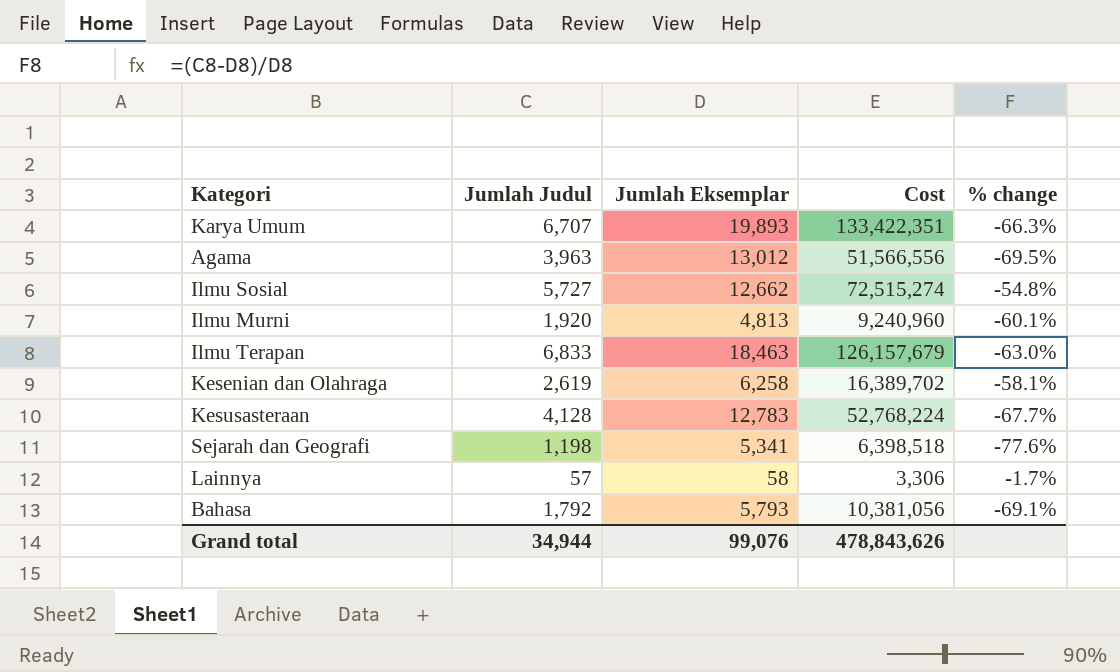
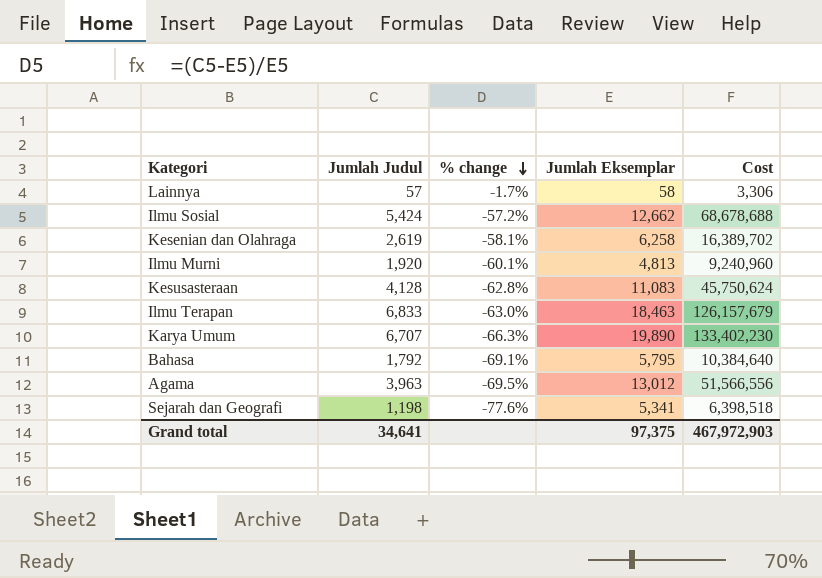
row order: none -> % change descending
column % change | position: 5 -> 3
Ilmu Sosial | Jumlah Judul: 5,727 -> 5,424
Ilmu Sosial | % change: -54.8% -> -57.2%
Ilmu Sosial | Cost: 72,515,274 -> 68,678,688
Kesusasteraan | % change: -67.7% -> -62.8%
Kesusasteraan | Jumlah Eksemplar: 12,783 -> 11,083
Kesusasteraan | Cost: 52,768,224 -> 45,750,624
Karya Umum | Jumlah Eksemplar: 19,893 -> 19,890
Karya Umum | Cost: 133,422,351 -> 133,402,230
Bahasa | Jumlah Eksemplar: 5,793 -> 5,795
Bahasa | Cost: 10,381,056 -> 10,384,640
Grand total | Jumlah Judul: 34,944 -> 34,641
Grand total | Jumlah Eksemplar: 99,076 -> 97,375
Grand total | Cost: 478,843,626 -> 467,972,903

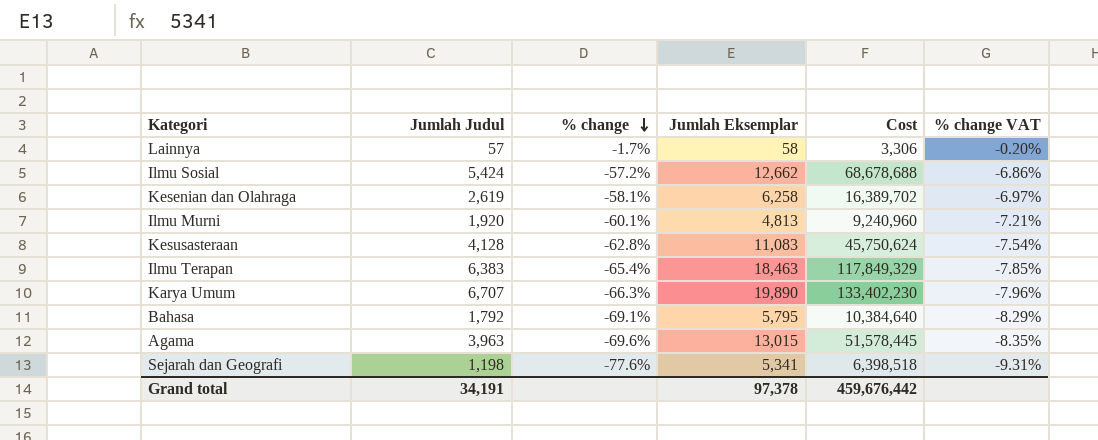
column % change VAT | formula: none -> [% change] * 0.12
Ilmu Terapan | Jumlah Judul: 6,833 -> 6,383
Ilmu Terapan | % change: -63.0% -> -65.4%
Ilmu Terapan | Cost: 126,157,679 -> 117,849,329
Agama | % change: -69.5% -> -69.6%
Agama | Jumlah Eksemplar: 13,012 -> 13,015
Agama | Cost: 51,566,556 -> 51,578,445
Grand total | Jumlah Judul: 34,641 -> 34,191
Grand total | Jumlah Eksemplar: 97,375 -> 97,378
Grand total | Cost: 467,972,903 -> 459,676,442

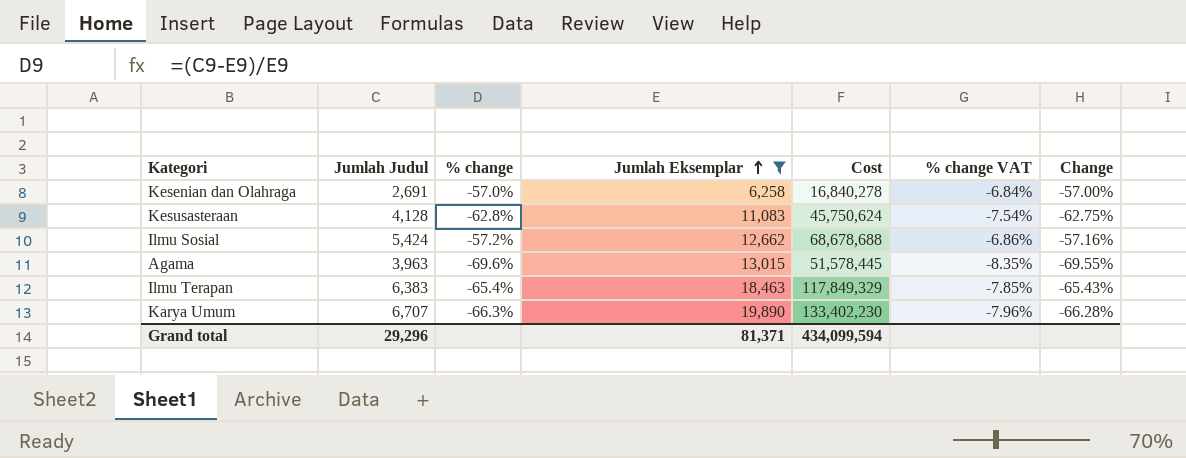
filter: none -> Jumlah Eksemplar >= 6,258
row order: % change descending -> Jumlah Eksemplar ascending
column Change | formula: none -> ([Jumlah Judul] - [Jumlah Eksemplar]) / [Jumlah Eksemplar]
Kesenian dan Olahraga | Jumlah Judul: 2,619 -> 2,691
Kesenian dan Olahraga | % change: -58.1% -> -57.0%
Kesenian dan Olahraga | Cost: 16,389,702 -> 16,840,278
Kesenian dan Olahraga | % change VAT: -6.97% -> -6.84%
Grand total | Jumlah Judul: 34,191 -> 29,296
Grand total | Jumlah Eksemplar: 97,378 -> 81,371
Grand total | Cost: 459,676,442 -> 434,099,594

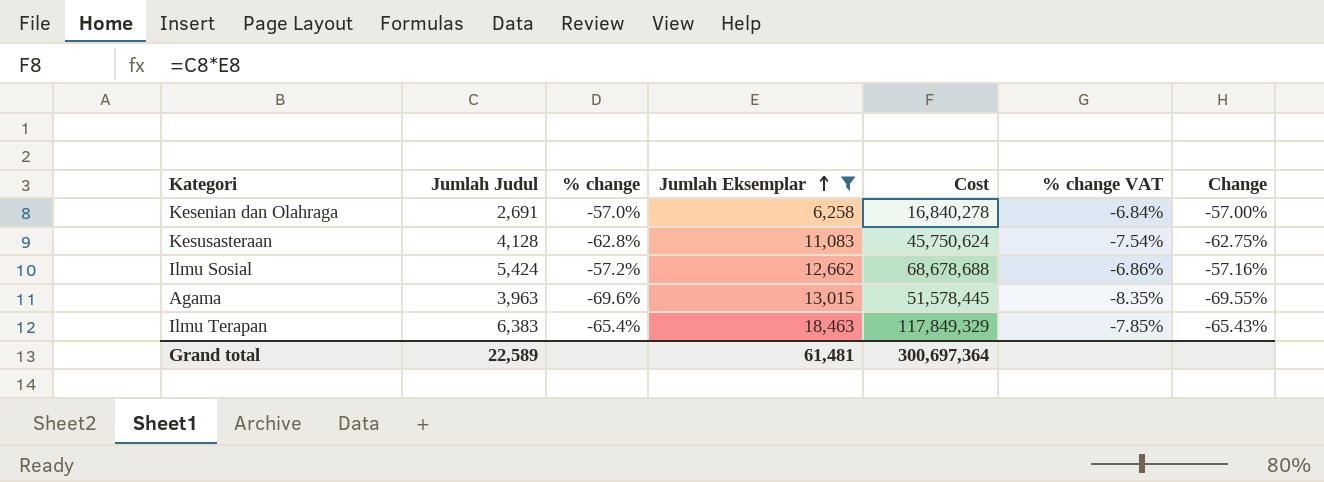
row Karya Umum: 6,707 | -66.3% | 19,890 | 133,402,230 | -7.96% | -66.28% -> none
Grand total | Jumlah Judul: 29,296 -> 22,589
Grand total | Jumlah Eksemplar: 81,371 -> 61,481
Grand total | Cost: 434,099,594 -> 300,697,364

